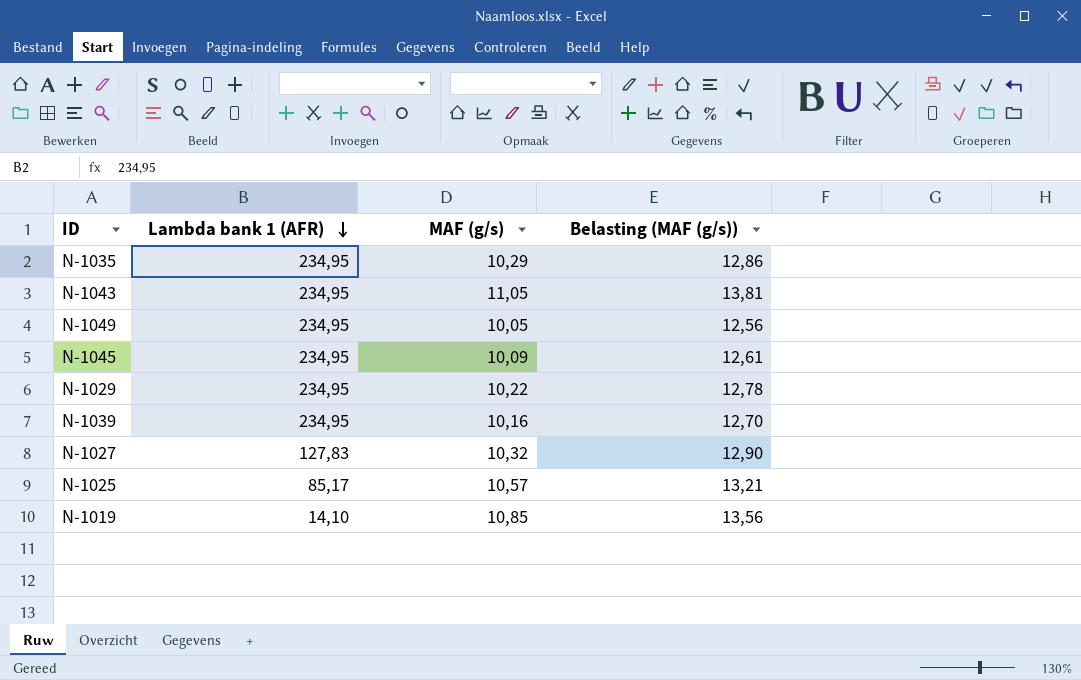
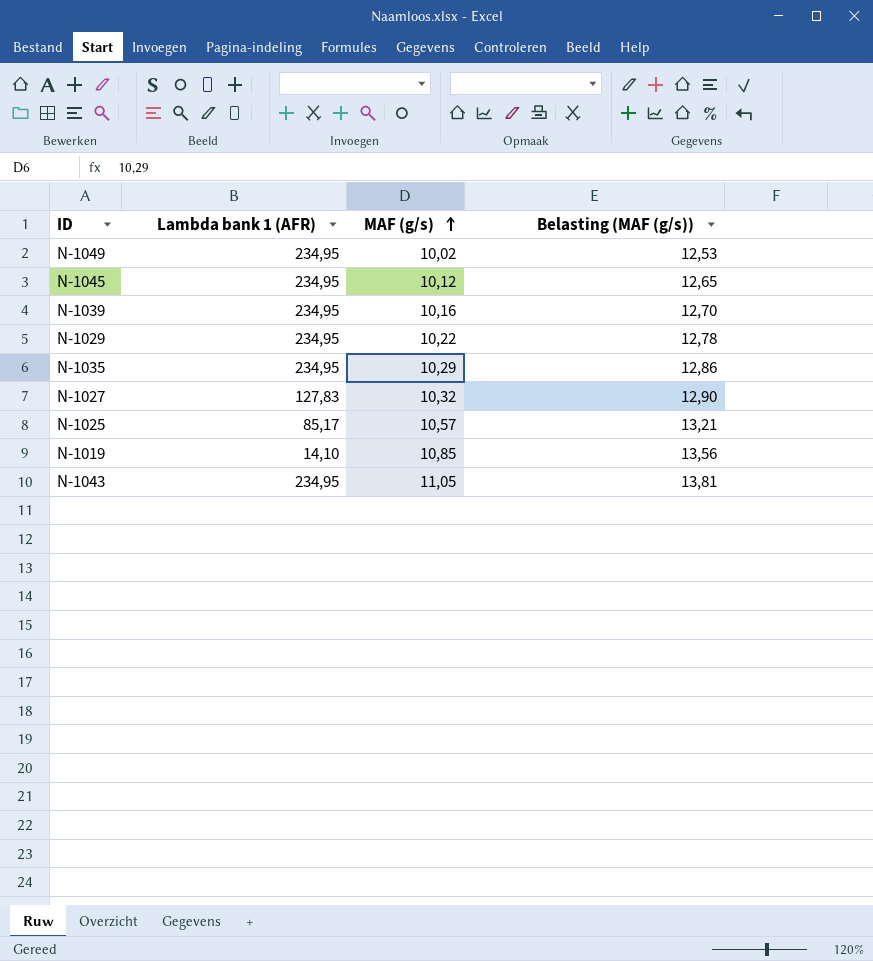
row order: Lambda bank 1 (AFR) descending -> MAF (g/s) ascending
N-1049 | MAF (g/s): 10,05 -> 10,02
N-1049 | Belasting (MAF (g/s)): 12,56 -> 12,53
N-1045 | MAF (g/s): 10,09 -> 10,12
N-1045 | Belasting (MAF (g/s)): 12,61 -> 12,65

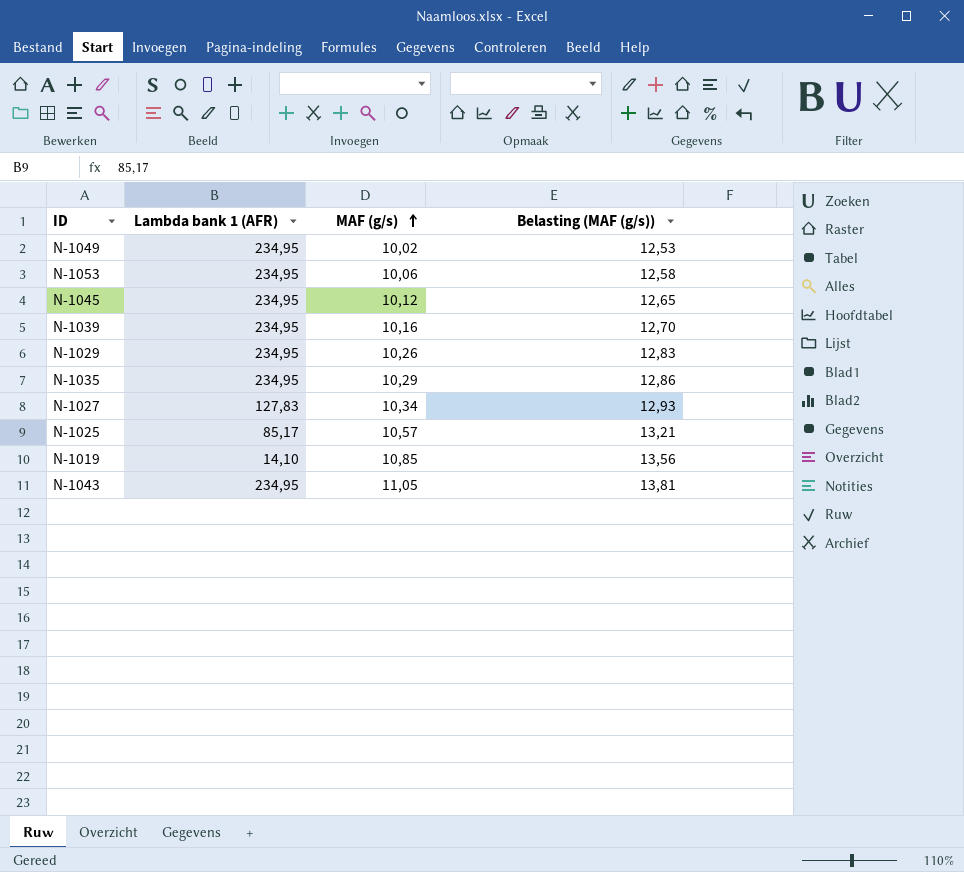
row N-1053: none -> 234,95 | 10,06 | 12,58
N-1029 | MAF (g/s): 10,22 -> 10,26
N-1029 | Belasting (MAF (g/s)): 12,78 -> 12,83
N-1027 | MAF (g/s): 10,32 -> 10,34
N-1027 | Belasting (MAF (g/s)): 12,90 -> 12,93

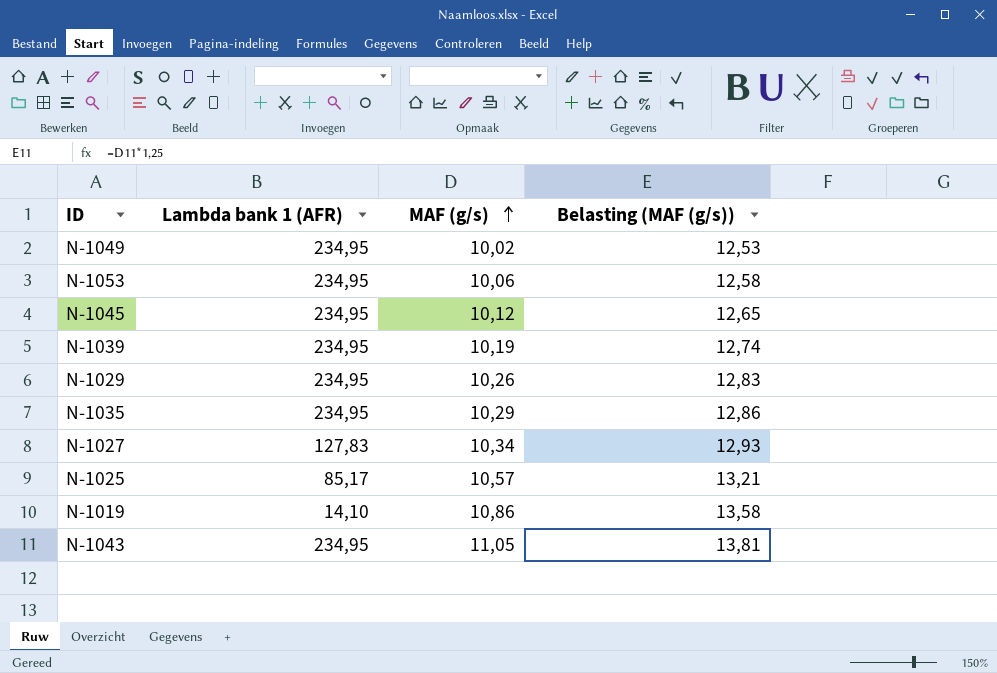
N-1039 | MAF (g/s): 10,16 -> 10,19
N-1039 | Belasting (MAF (g/s)): 12,70 -> 12,74
N-1019 | MAF (g/s): 10,85 -> 10,86
N-1019 | Belasting (MAF (g/s)): 13,56 -> 13,58

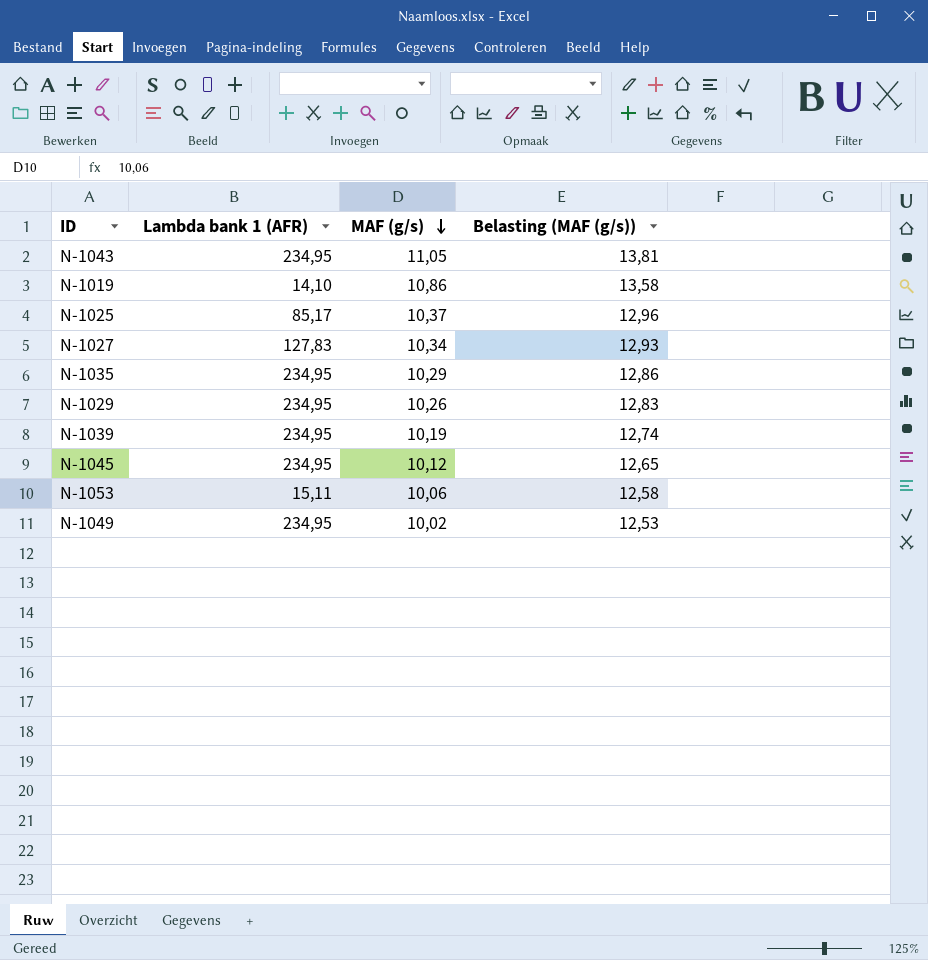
row order: MAF (g/s) ascending -> MAF (g/s) descending
N-1025 | MAF (g/s): 10,57 -> 10,37
N-1025 | Belasting (MAF (g/s)): 13,21 -> 12,96
N-1053 | Lambda bank 1 (AFR): 234,95 -> 15,11

